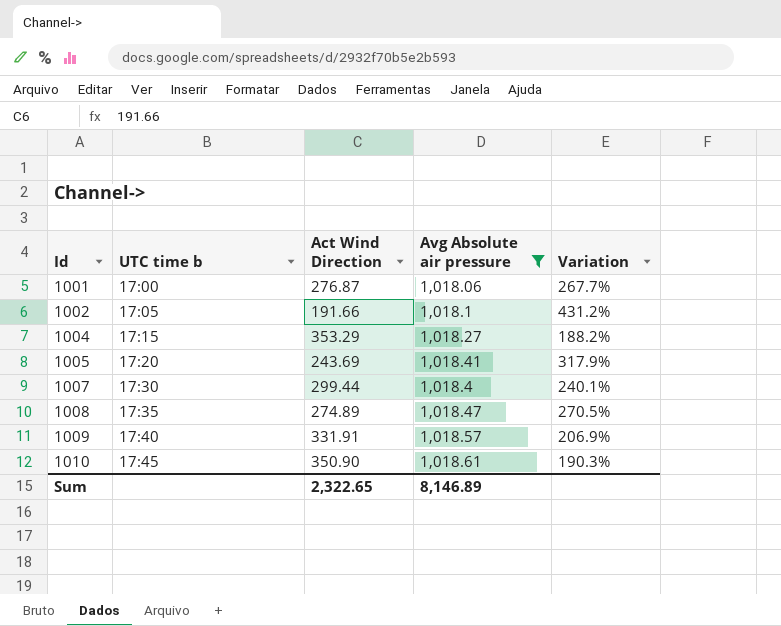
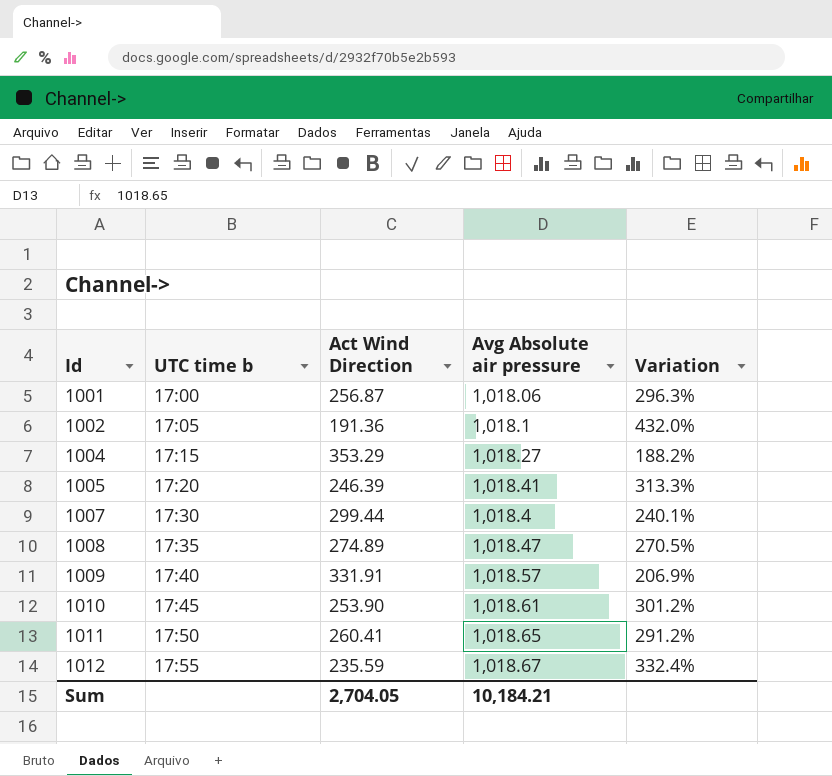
filter: Avg Absolute air pressure <= 1,018.61 -> none
1001 | Act Wind Direction: 276.87 -> 256.87
1001 | Variation: 267.7% -> 296.3%
1002 | Act Wind Direction: 191.66 -> 191.36
1002 | Variation: 431.2% -> 432.0%
1005 | Act Wind Direction: 243.69 -> 246.39
1005 | Variation: 317.9% -> 313.3%
1010 | Act Wind Direction: 350.90 -> 253.90
1010 | Variation: 190.3% -> 301.2%
Sum | Act Wind Direction: 2,322.65 -> 2,704.05
Sum | Avg Absolute air pressure: 8,146.89 -> 10,184.21

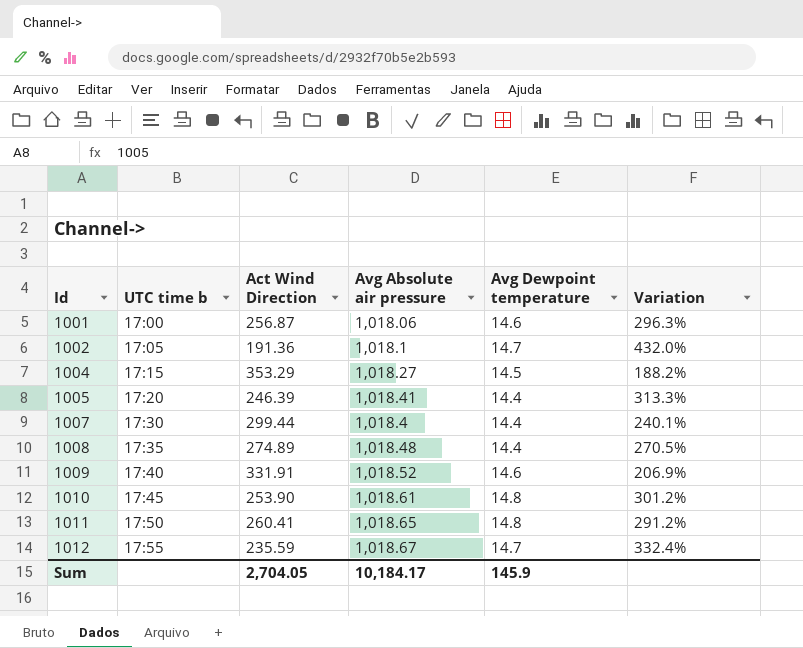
column Avg Dewpoint temperature | position: none -> 5
1008 | Avg Absolute air pressure: 1,018.47 -> 1,018.48
1009 | Avg Absolute air pressure: 1,018.57 -> 1,018.52
Sum | Avg Absolute air pressure: 10,184.21 -> 10,184.17

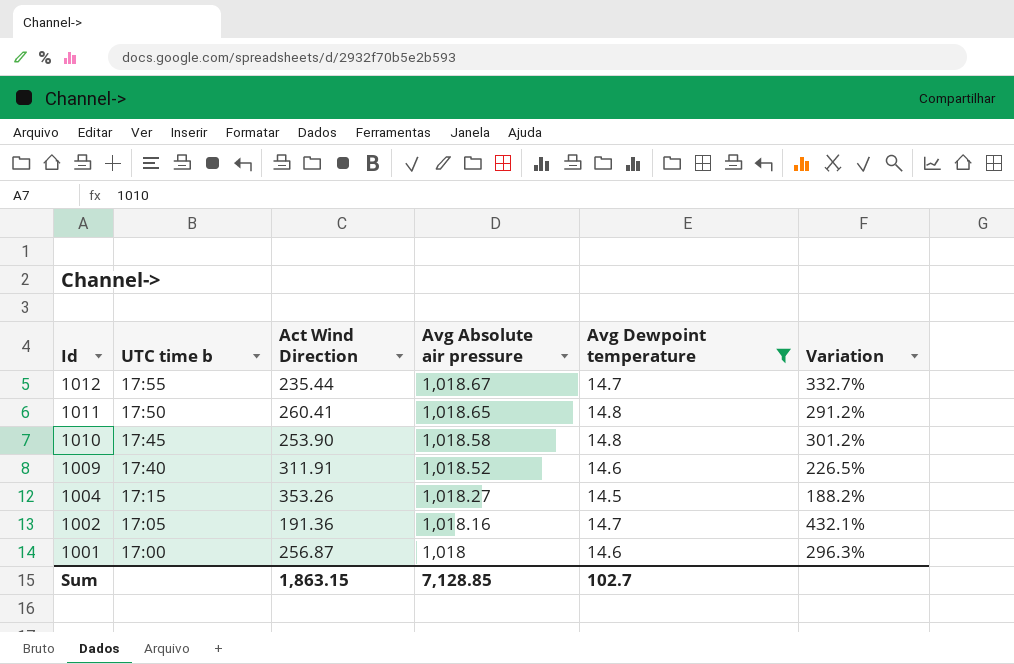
filter: none -> Avg Dewpoint temperature != 14.4
row order: Id ascending -> Id descending
1012 | Act Wind Direction: 235.59 -> 235.44
1012 | Variation: 332.4% -> 332.7%
1010 | Avg Absolute air pressure: 1,018.61 -> 1,018.58
1009 | Act Wind Direction: 331.91 -> 311.91
1009 | Variation: 206.9% -> 226.5%
1004 | Act Wind Direction: 353.29 -> 353.26
1002 | Avg Absolute air pressure: 1,018.1 -> 1,018.16
1002 | Variation: 432.0% -> 432.1%
1001 | Avg Absolute air pressure: 1,018.06 -> 1,018
Sum | Act Wind Direction: 2,704.05 -> 1,863.15
Sum | Avg Absolute air pressure: 10,184.17 -> 7,128.85
Sum | Avg Dewpoint temperature: 145.9 -> 102.7

